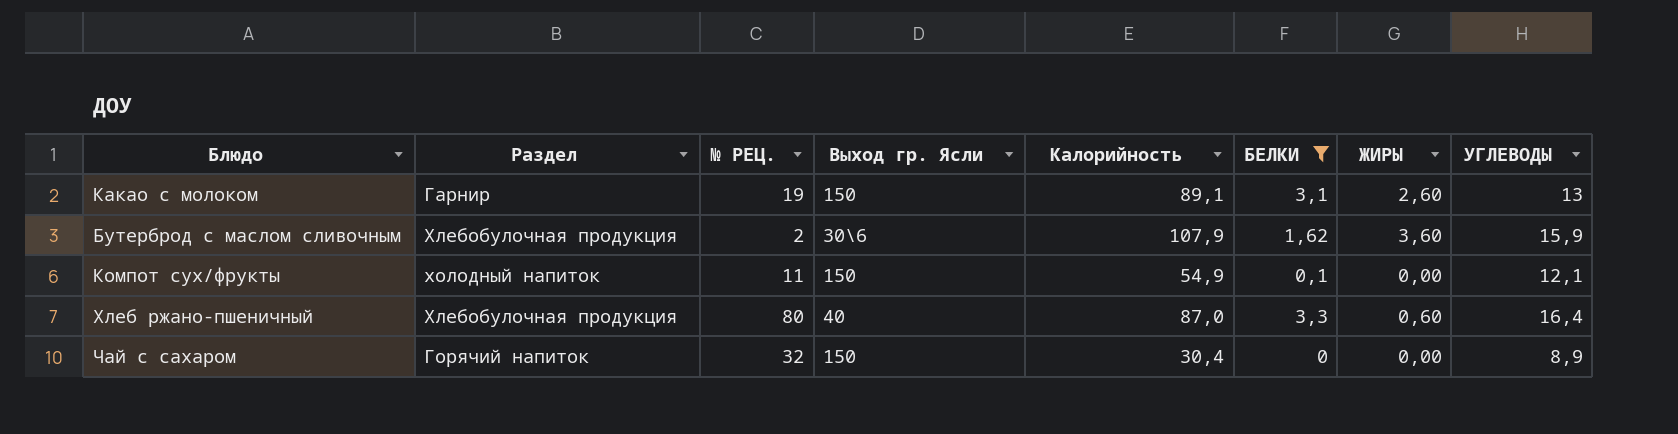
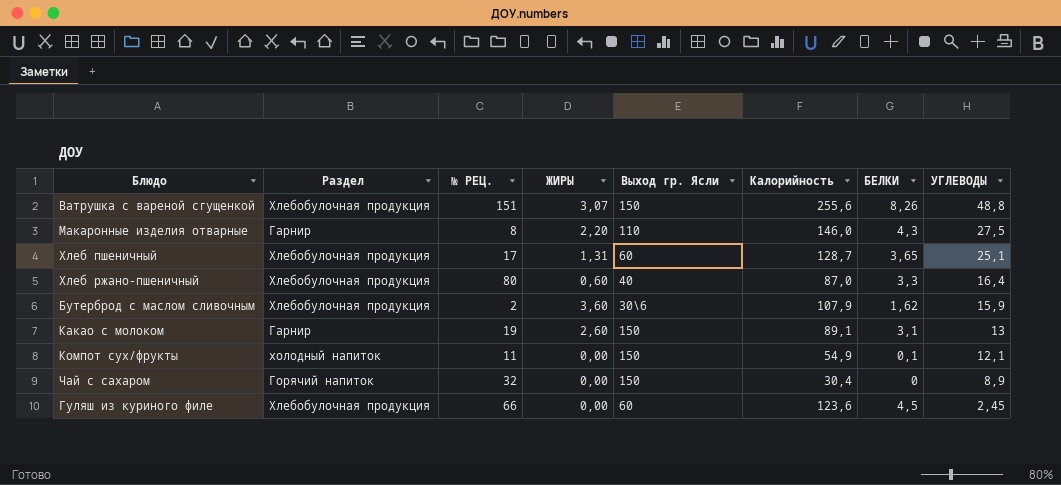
filter: БЕЛКИ <= 3,3 -> none
row order: none -> УГЛЕВОДЫ descending
column ЖИРЫ | position: 7 -> 4

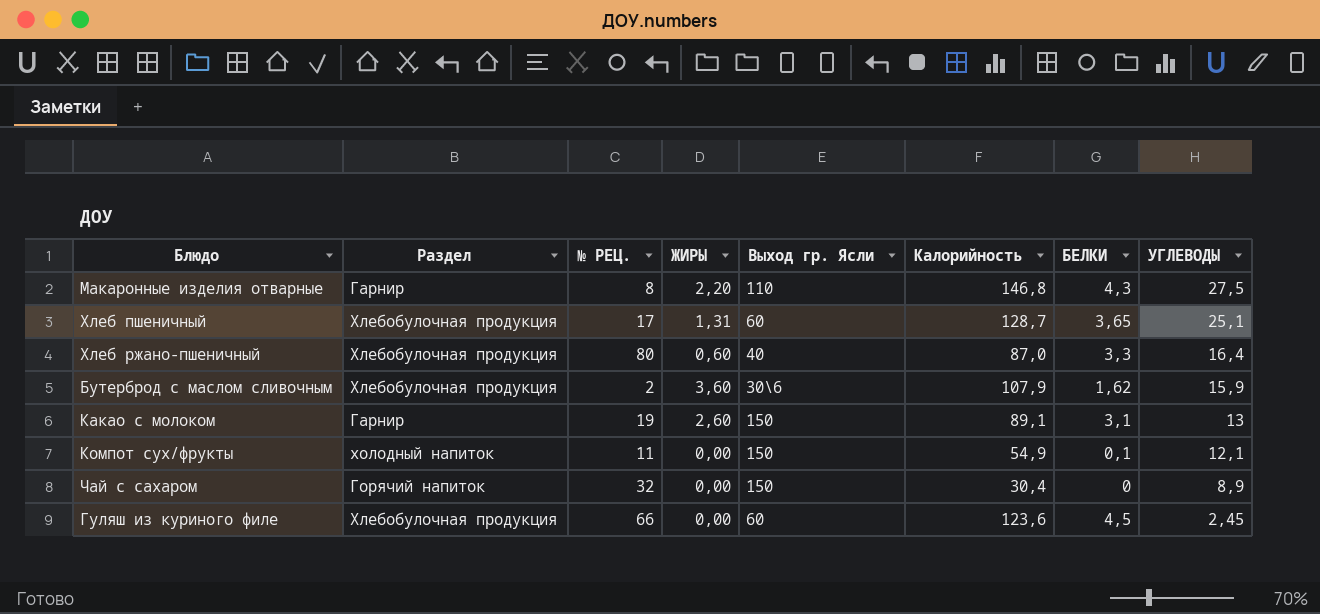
row Ватрушка с вареной сгущенкой: Хлебобулочная продукция | 151 | 3,07 | 150 | 255,6 | 8,26 | 48,8 -> none
Макаронные изделия отварные | Калорийность: 146,0 -> 146,8

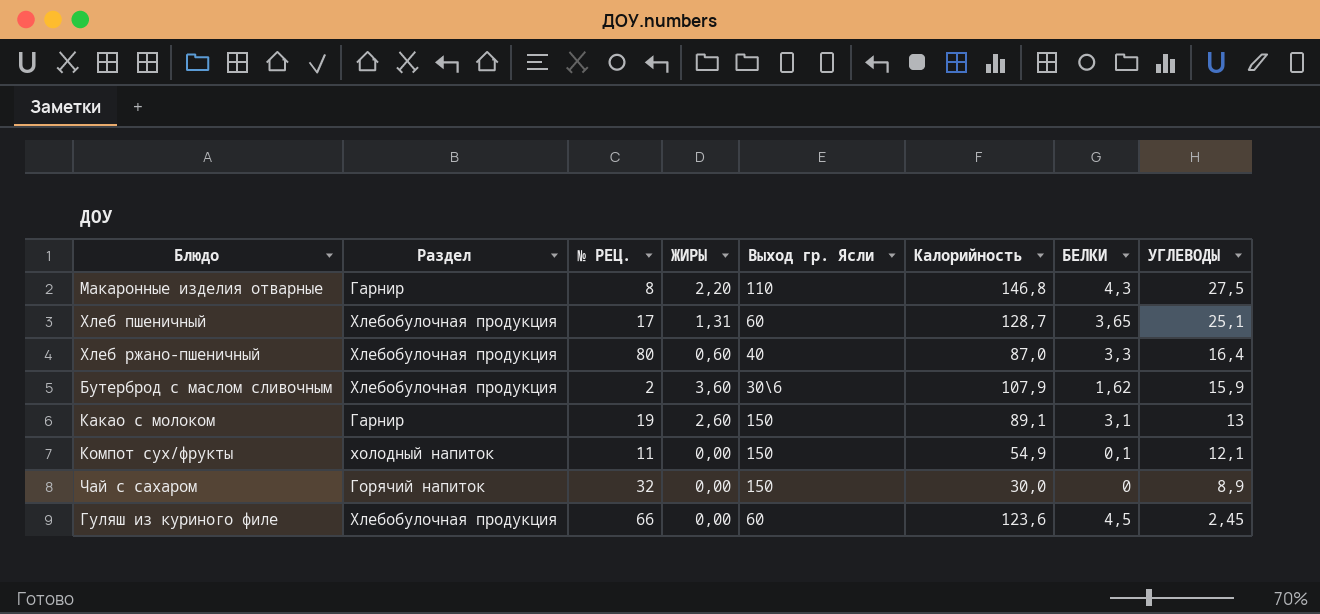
Чай с сахаром | Калорийность: 30,4 -> 30,0

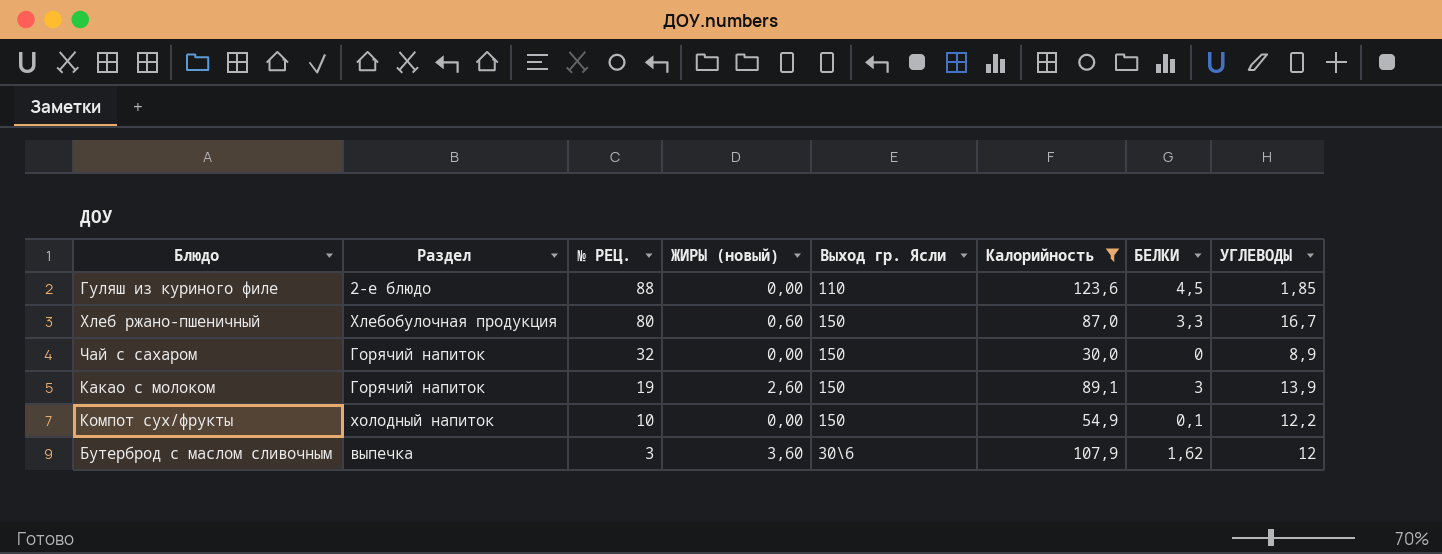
filter: none -> Калорийность <= 123,6
row order: УГЛЕВОДЫ descending -> № РЕЦ. descending
column name: ЖИРЫ -> ЖИРЫ (новый)
Гуляш из куриного филе | Раздел: Хлебобулочная продукция -> 2-е блюдо
Гуляш из куриного филе | № РЕЦ.: 66 -> 88
Гуляш из куриного филе | Выход гр. Ясли: 60 -> 110
Гуляш из куриного филе | УГЛЕВОДЫ: 2,45 -> 1,85
Хлеб ржано-пшеничный | Выход гр. Ясли: 40 -> 150
Хлеб ржано-пшеничный | УГЛЕВОДЫ: 16,4 -> 16,7
Какао с молоком | Раздел: Гарнир -> Горячий напиток
Какао с молоком | БЕЛКИ: 3,1 -> 3
Какао с молоком | УГЛЕВОДЫ: 13 -> 13,9
Компот сух/фрукты | № РЕЦ.: 11 -> 10
Компот сух/фрукты | УГЛЕВОДЫ: 12,1 -> 12,2
Бутерброд с маслом сливочным | Раздел: Хлебобулочная продукция -> выпечка
Бутерброд с маслом сливочным | № РЕЦ.: 2 -> 3
Бутерброд с маслом сливочным | УГЛЕВОДЫ: 15,9 -> 12

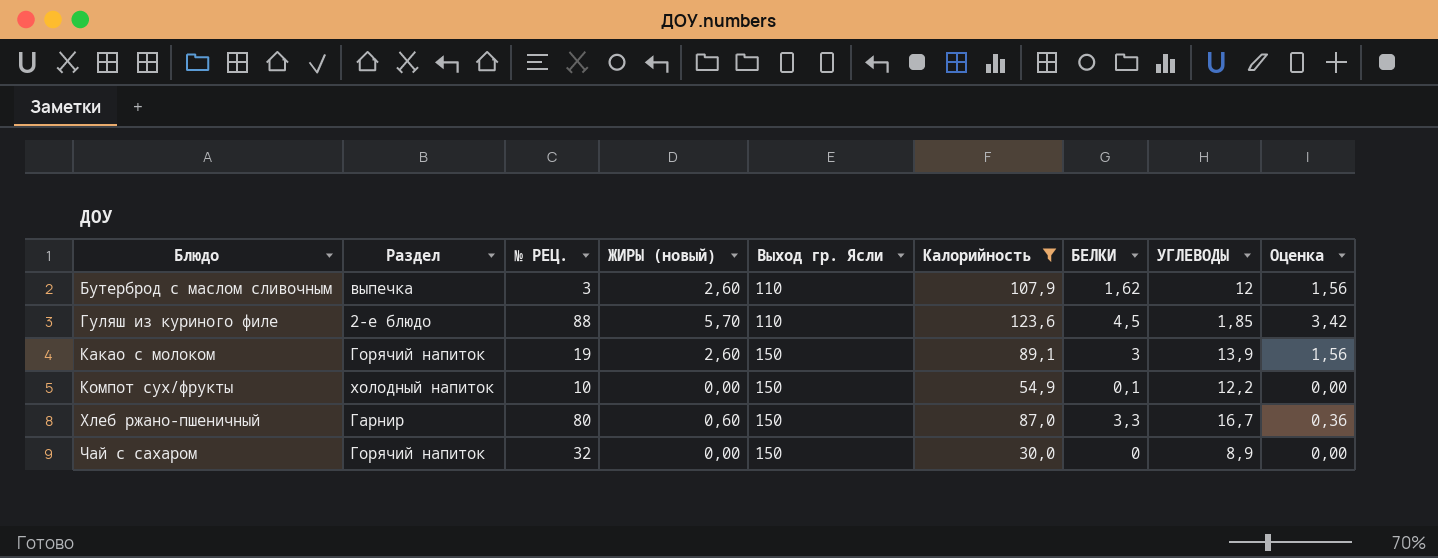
row order: № РЕЦ. descending -> Блюдо ascending
column Оценка | formula: none -> [ЖИРЫ (новый)] * 0,6
Бутерброд с маслом сливочным | ЖИРЫ (новый): 3,60 -> 2,60
Бутерброд с маслом сливочным | Выход гр. Ясли: 30\6 -> 110
Гуляш из куриного филе | ЖИРЫ (новый): 0,00 -> 5,70
Хлеб ржано-пшеничный | Раздел: Хлебобулочная продукция -> Гарнир

